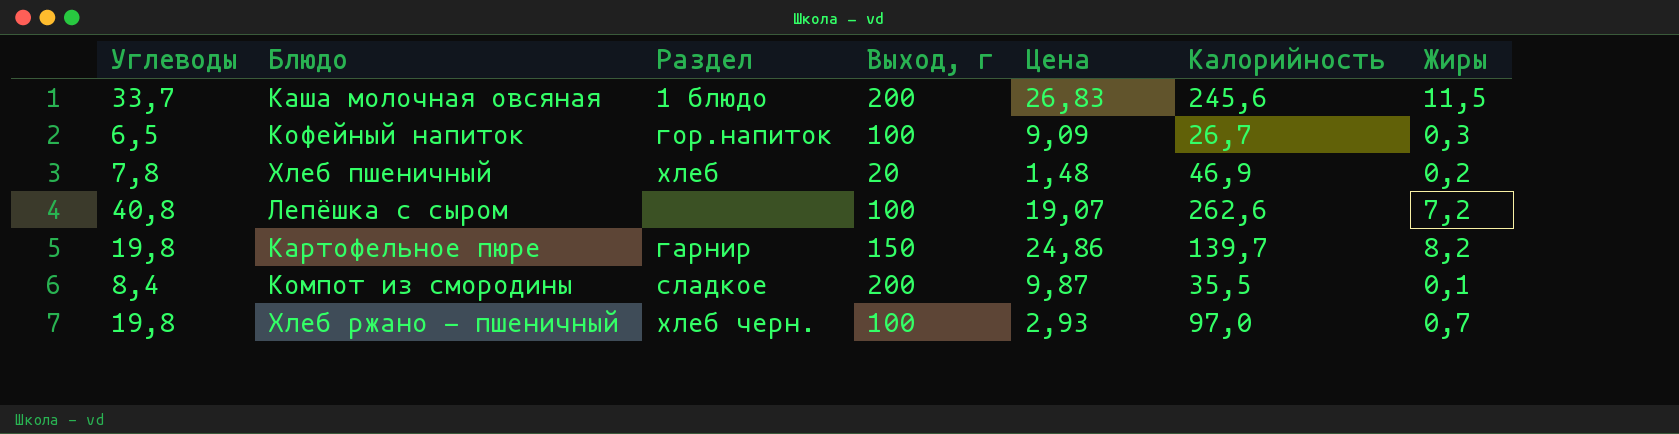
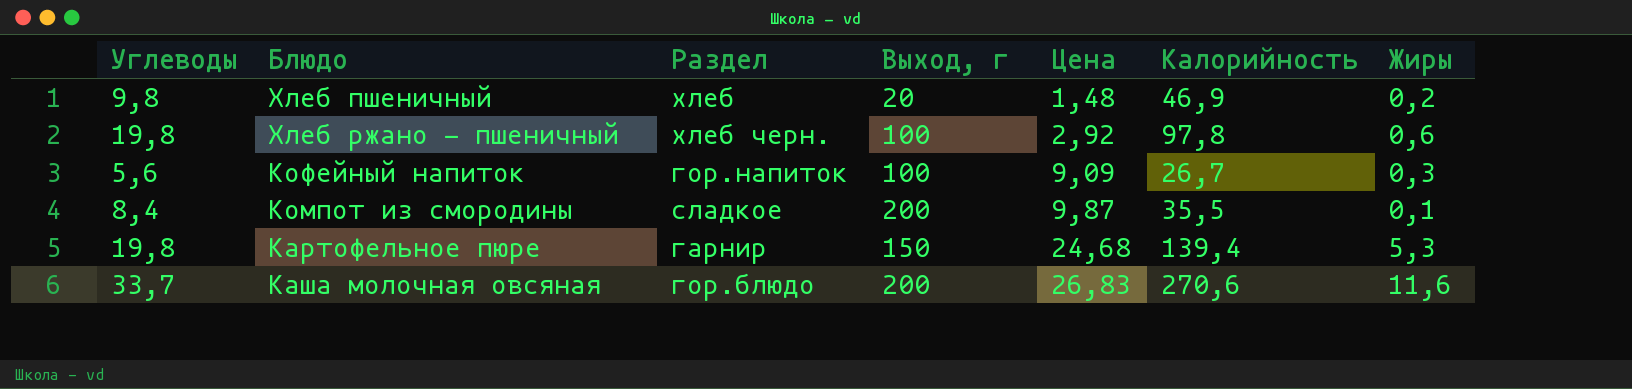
row order: none -> Цена ascending
row Лепёшка с сыром: 40,8 | none | 100 | 19,07 | 262,6 | 7,2 -> none
Хлеб пшеничный | Углеводы: 7,8 -> 9,8
Хлеб ржано - пшеничный | Цена: 2,93 -> 2,92
Хлеб ржано - пшеничный | Калорийность: 97,0 -> 97,8
Хлеб ржано - пшеничный | Жиры: 0,7 -> 0,6
Кофейный напиток | Углеводы: 6,5 -> 5,6
Картофельное пюре | Цена: 24,86 -> 24,68
Картофельное пюре | Калорийность: 139,7 -> 139,4
Картофельное пюре | Жиры: 8,2 -> 5,3
Каша молочная овсяная | Раздел: 1 блюдо -> гор.блюдо
Каша молочная овсяная | Калорийность: 245,6 -> 270,6
Каша молочная овсяная | Жиры: 11,5 -> 11,6

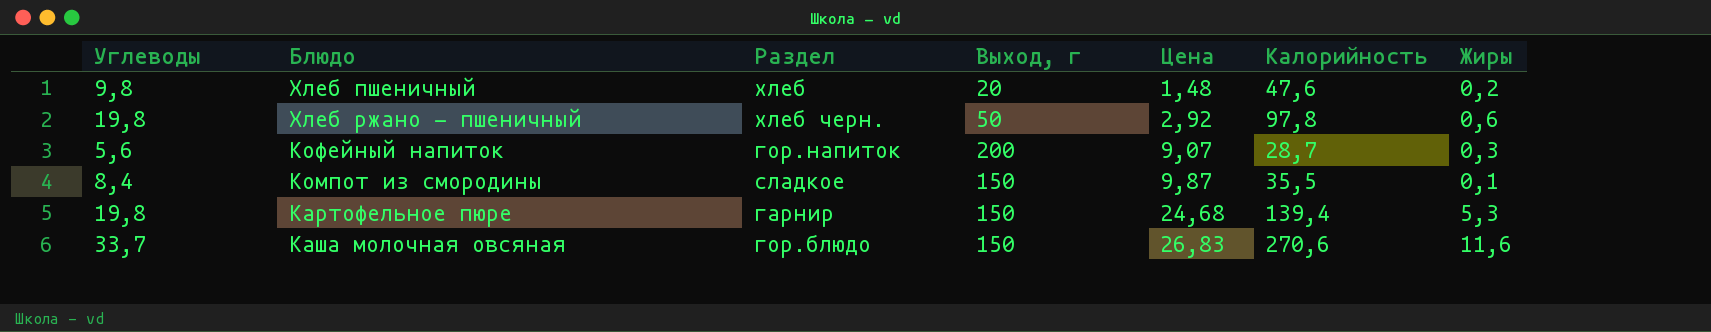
Хлеб пшеничный | Калорийность: 46,9 -> 47,6
Хлеб ржано - пшеничный | Выход, г: 100 -> 50
Кофейный напиток | Выход, г: 100 -> 200
Кофейный напиток | Цена: 9,09 -> 9,07
Кофейный напиток | Калорийность: 26,7 -> 28,7
Компот из смородины | Выход, г: 200 -> 150
Каша молочная овсяная | Выход, г: 200 -> 150

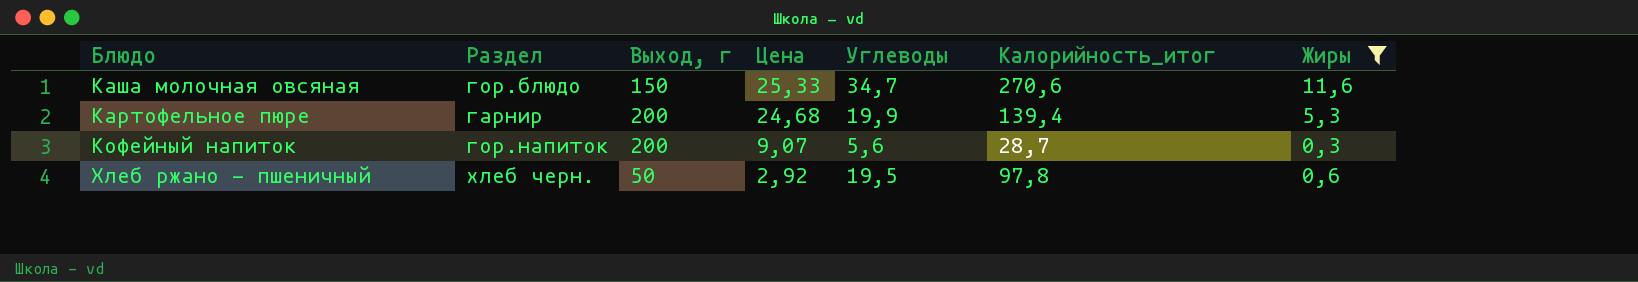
filter: none -> Жиры >= 0,3
row order: Цена ascending -> Цена descending
column Углеводы | position: 1 -> 5
column name: Калорийность -> Калорийность_итог
Каша молочная овсяная | Цена: 26,83 -> 25,33
Каша молочная овсяная | Углеводы: 33,7 -> 34,7
Картофельное пюре | Выход, г: 150 -> 200
Картофельное пюре | Углеводы: 19,8 -> 19,9
Хлеб ржано - пшеничный | Углеводы: 19,8 -> 19,5

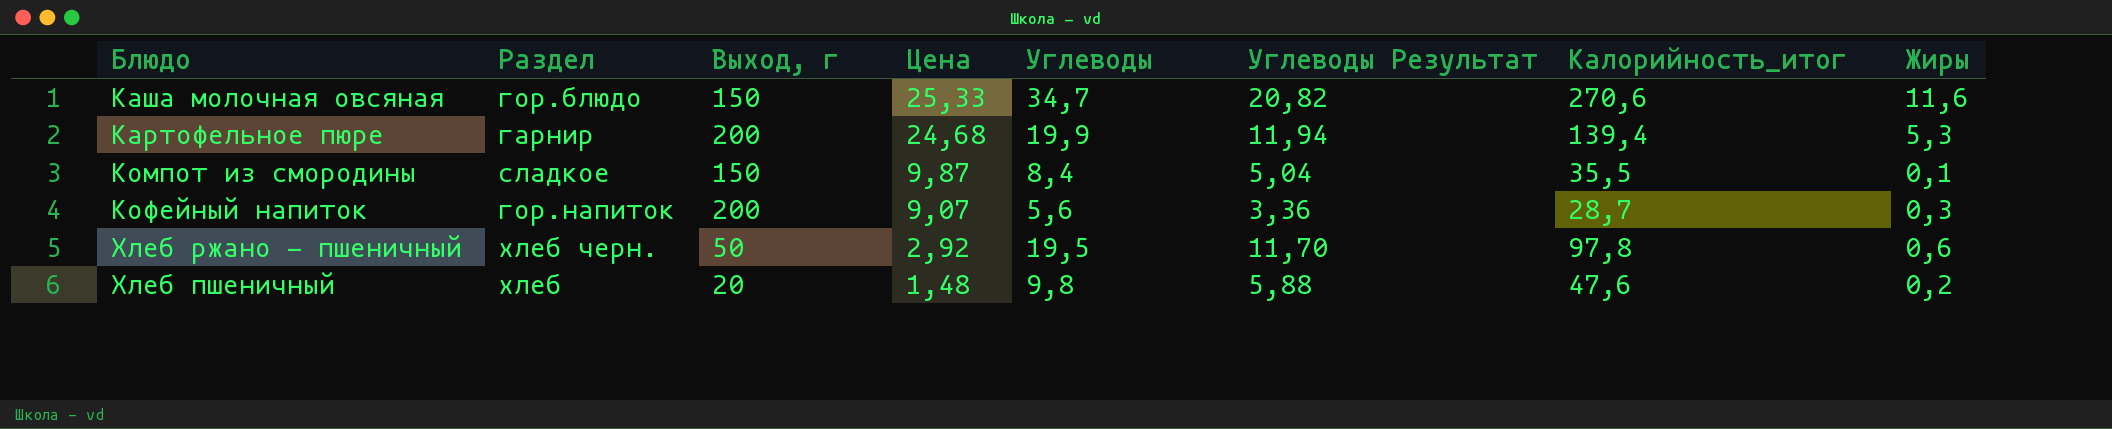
filter: Жиры >= 0,3 -> none
column Углеводы Результат | formula: none -> [Углеводы] * 0,6

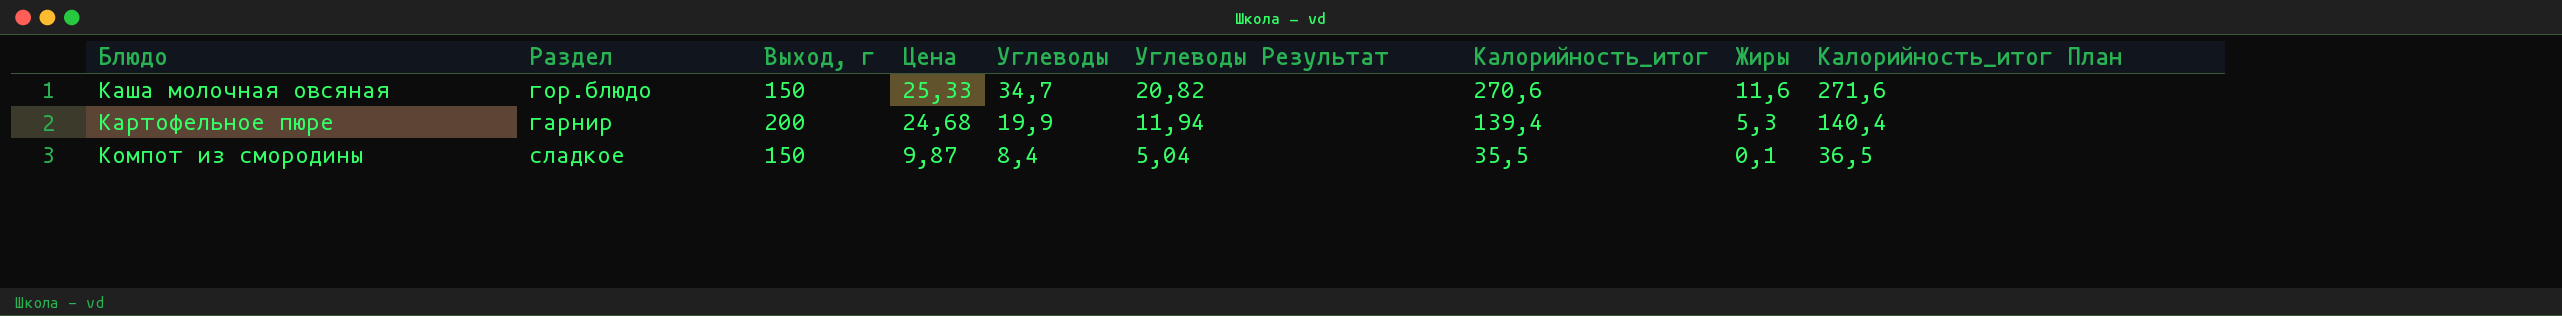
column Калорийность_итог План | formula: none -> [Калорийность_итог] + 1
row Кофейный напиток: гор.напиток | 200 | 9,07 | 5,6 | 3,36 | 28,7 | 0,3 -> none
row Хлеб ржано - пшеничный: хлеб черн. | 50 | 2,92 | 19,5 | 11,70 | 97,8 | 0,6 -> none
row Хлеб пшеничный: хлеб | 20 | 1,48 | 9,8 | 5,88 | 47,6 | 0,2 -> none

